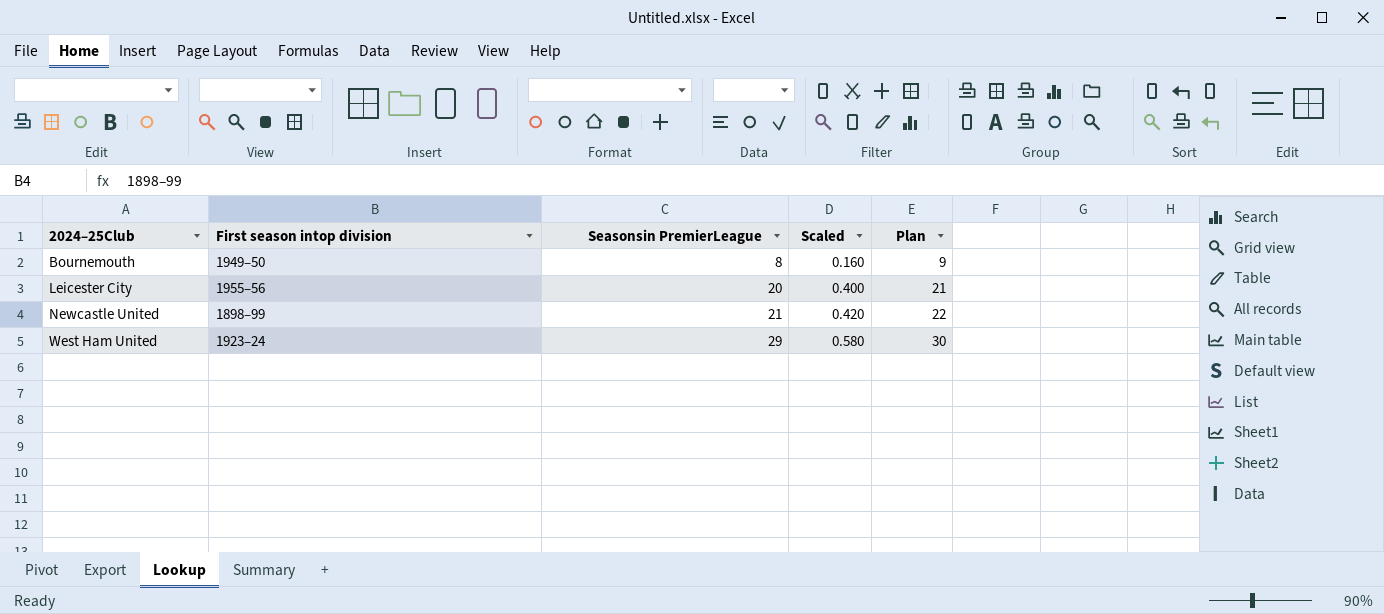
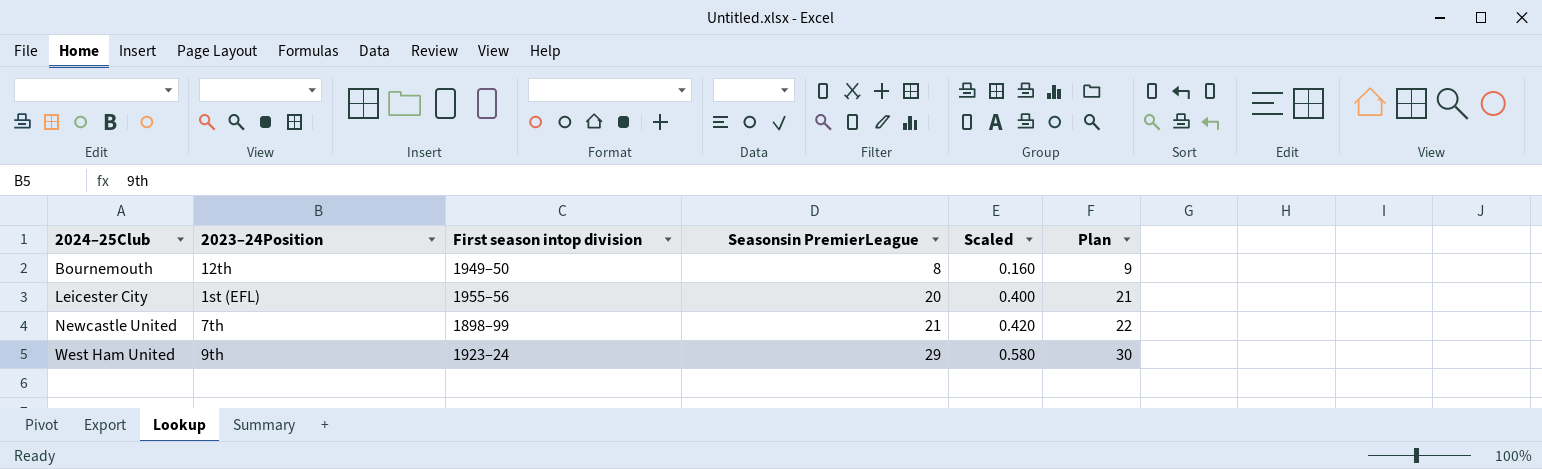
column 2023–24Position | position: none -> 2

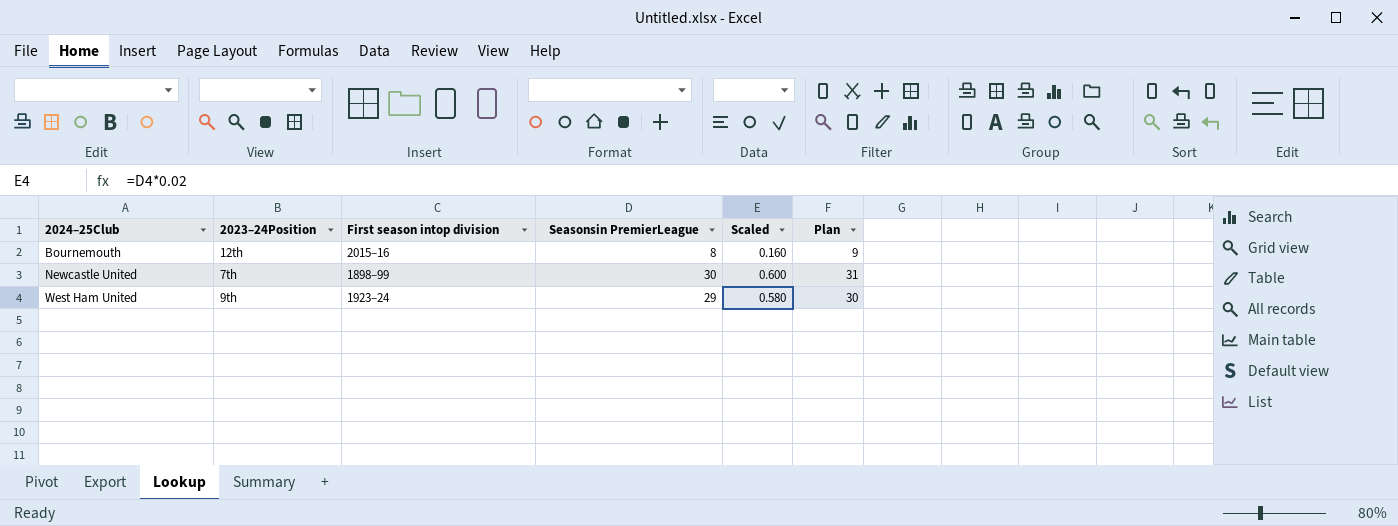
row Leicester City: 1st (EFL) | 1955–56 | 20 | 0.400 | 21 -> none
Bournemouth | First season intop division: 1949–50 -> 2015–16
Newcastle United | Seasonsin PremierLeague: 21 -> 30
Newcastle United | Scaled: 0.420 -> 0.600
Newcastle United | Plan: 22 -> 31

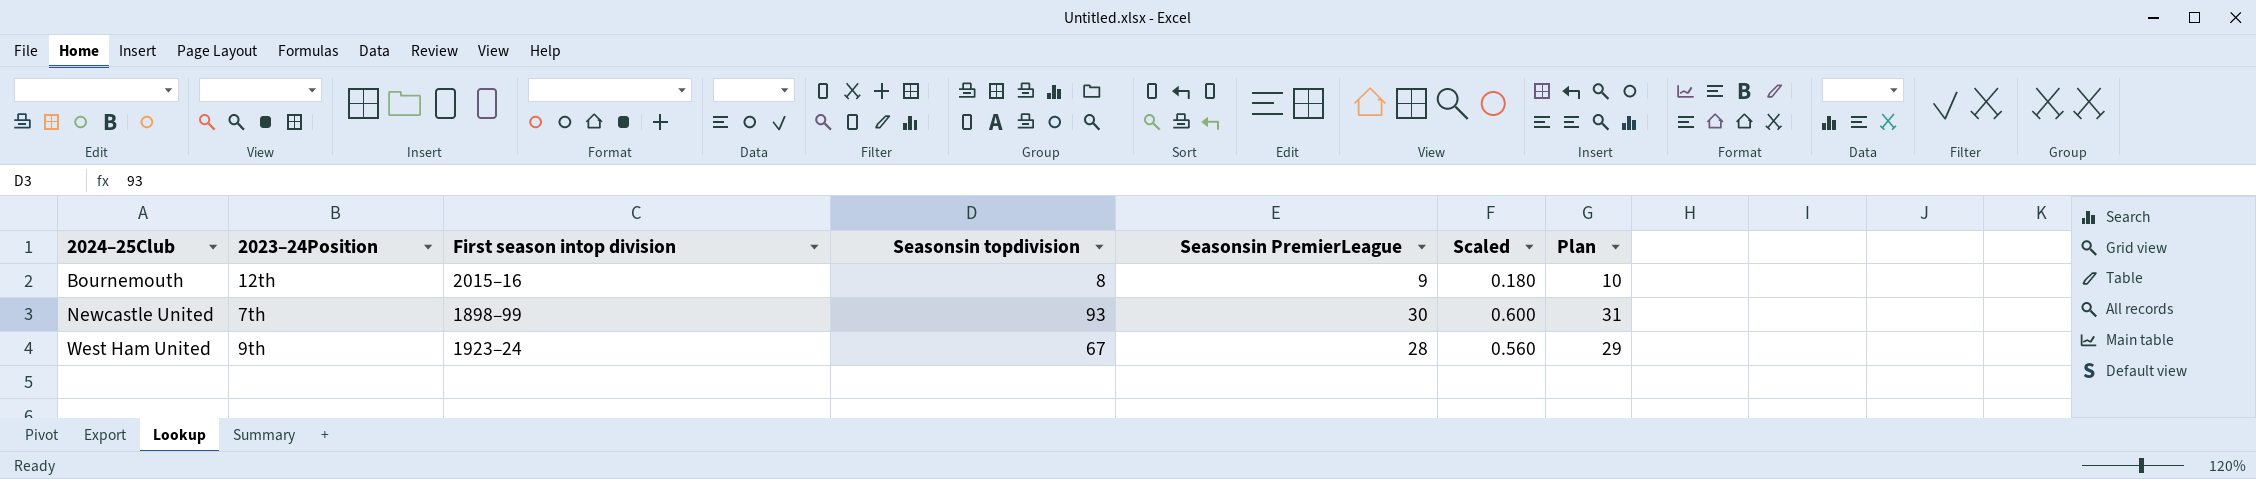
column Seasonsin topdivision | position: none -> 4
Bournemouth | Seasonsin PremierLeague: 8 -> 9
Bournemouth | Scaled: 0.160 -> 0.180
Bournemouth | Plan: 9 -> 10
West Ham United | Seasonsin PremierLeague: 29 -> 28
West Ham United | Scaled: 0.580 -> 0.560
West Ham United | Plan: 30 -> 29

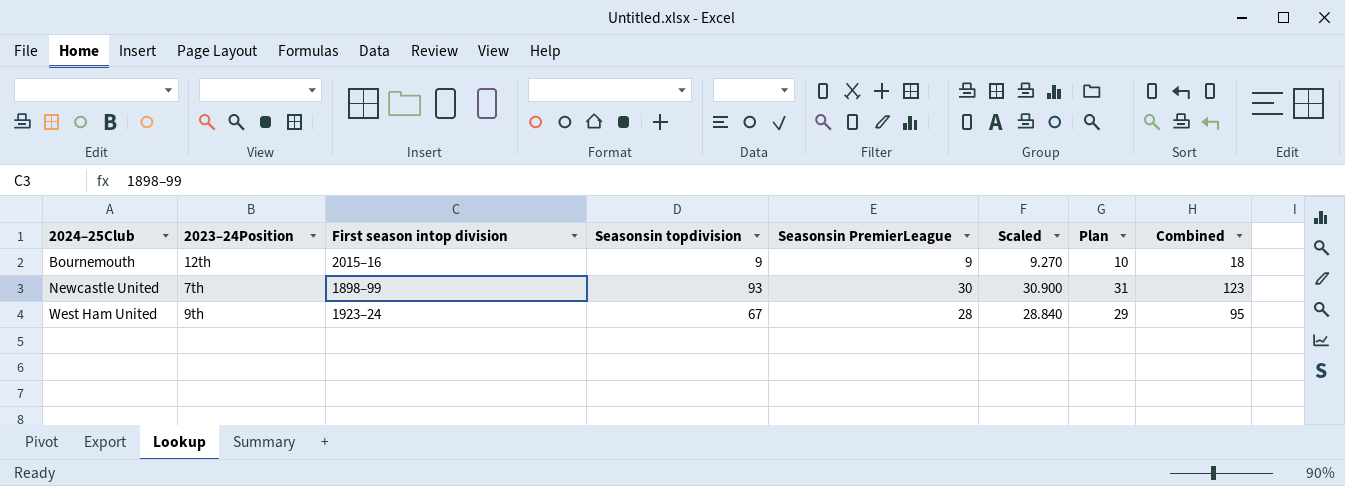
column Scaled | formula: [Seasonsin PremierLeague] * 0.02 -> [Seasonsin PremierLeague] * 1.03
column Combined | formula: none -> [Seasonsin topdivision] + [Seasonsin PremierLeague]
Bournemouth | Seasonsin topdivision: 8 -> 9

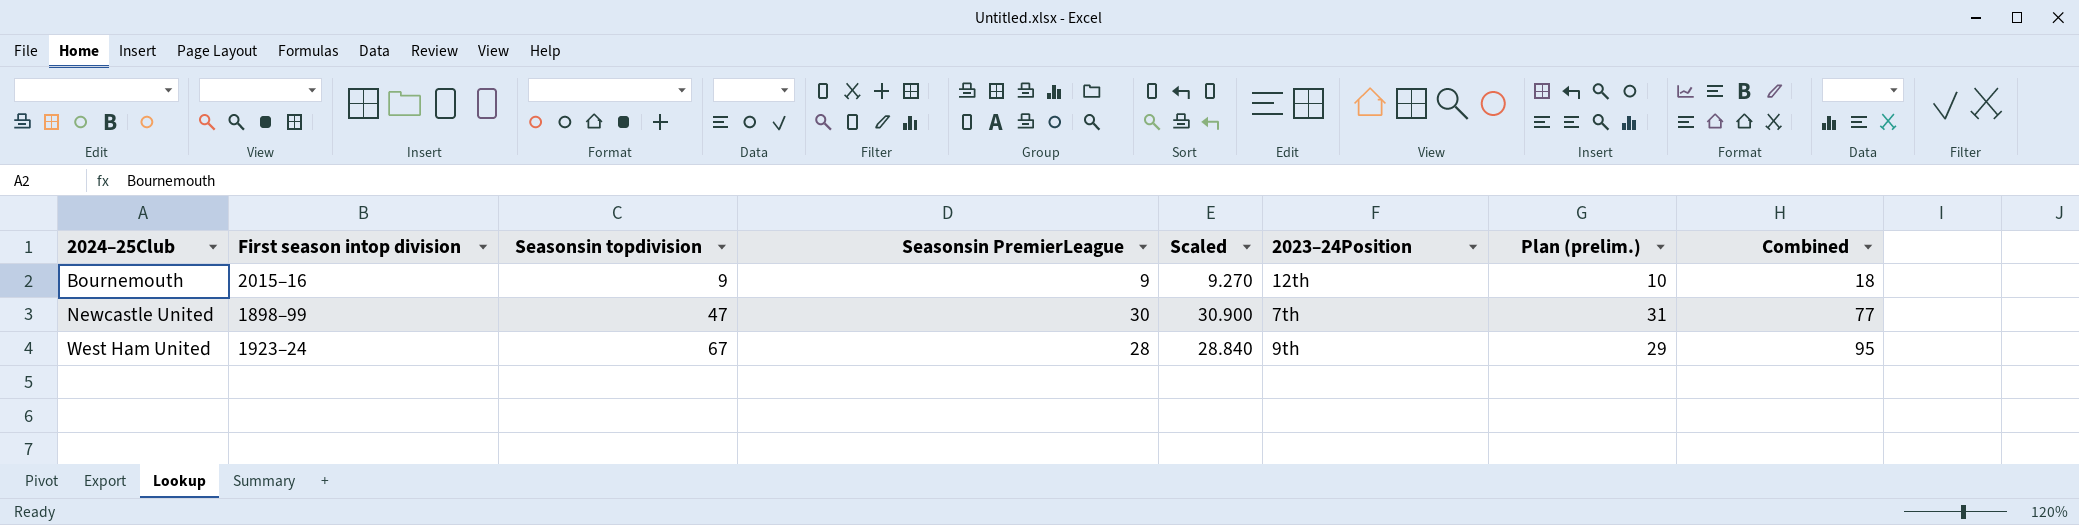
column 2023–24Position | position: 2 -> 6
column name: Plan -> Plan (prelim.)
Newcastle United | Seasonsin topdivision: 93 -> 47
Newcastle United | Combined: 123 -> 77

